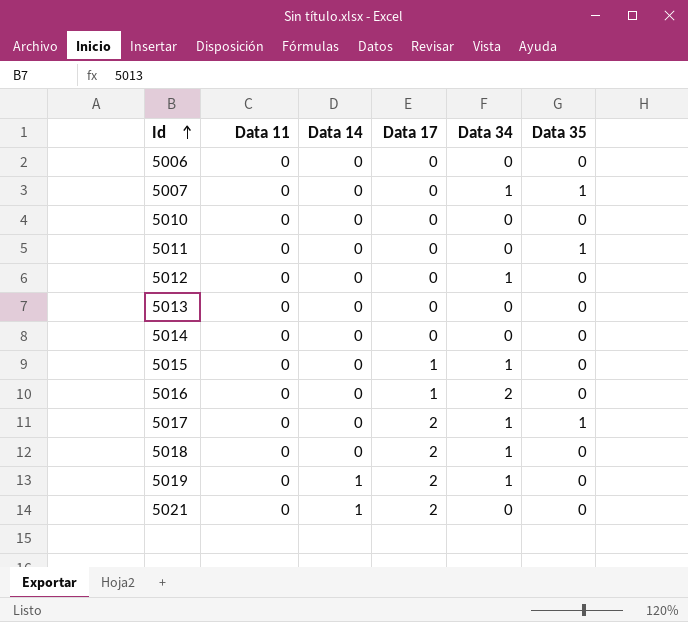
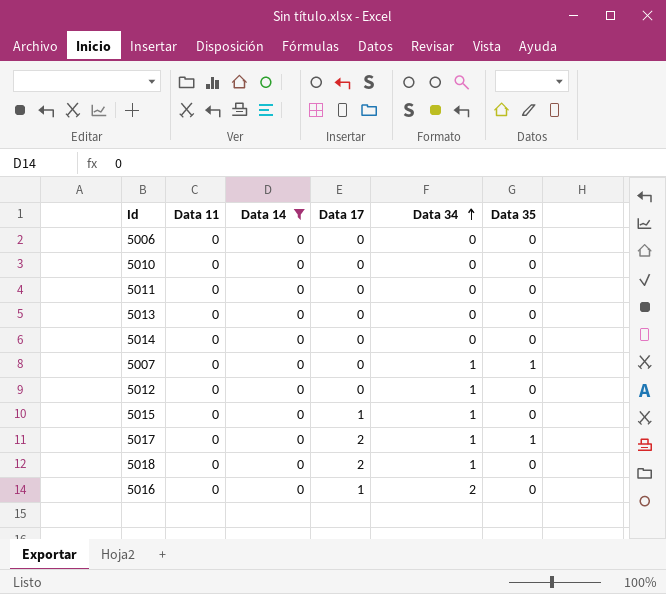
filter: none -> Data 14 = 0
row order: Id ascending -> Data 34 ascending
5011 | Data 35: 1 -> 0

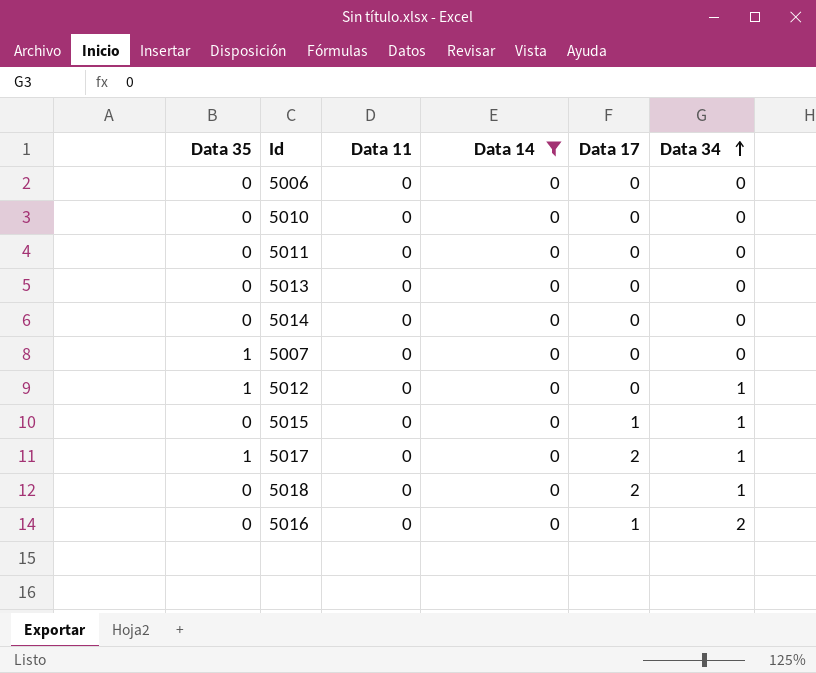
column Data 35 | position: 6 -> 1
5007 | Data 34: 1 -> 0
5012 | Data 35: 0 -> 1

